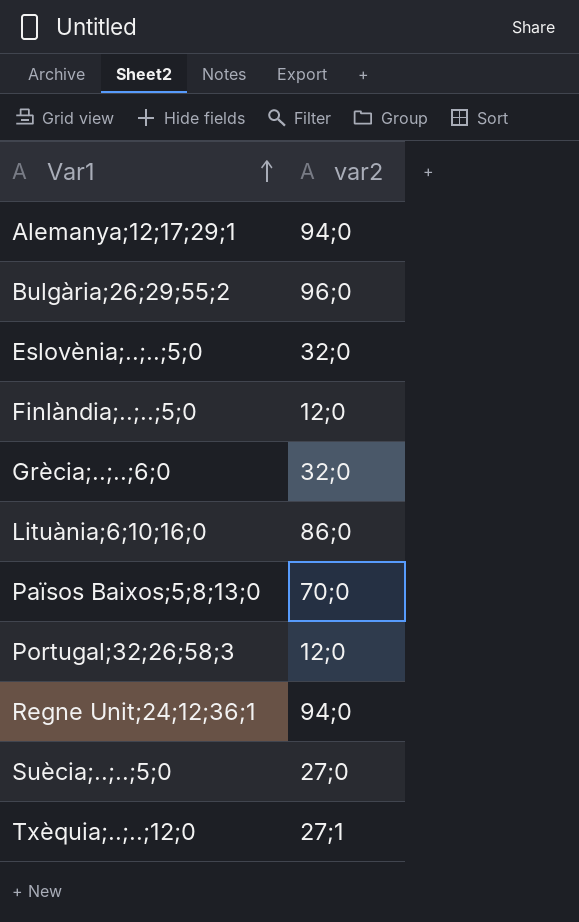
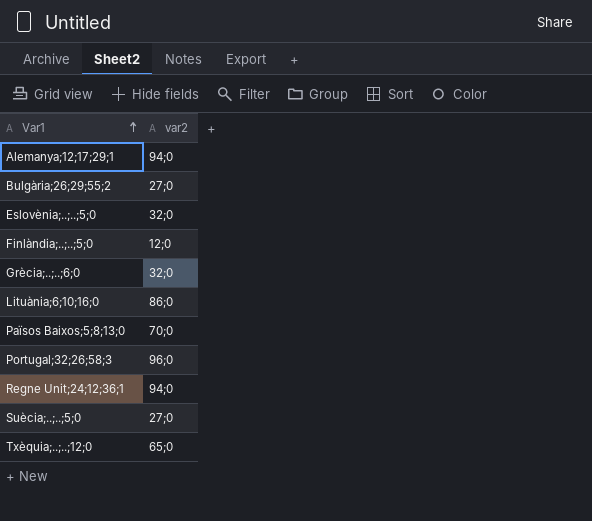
Bulgària;26;29;55;2 | var2: 96;0 -> 27;0
Portugal;32;26;58;3 | var2: 12;0 -> 96;0
Txèquia;..;..;12;0 | var2: 27;1 -> 65;0

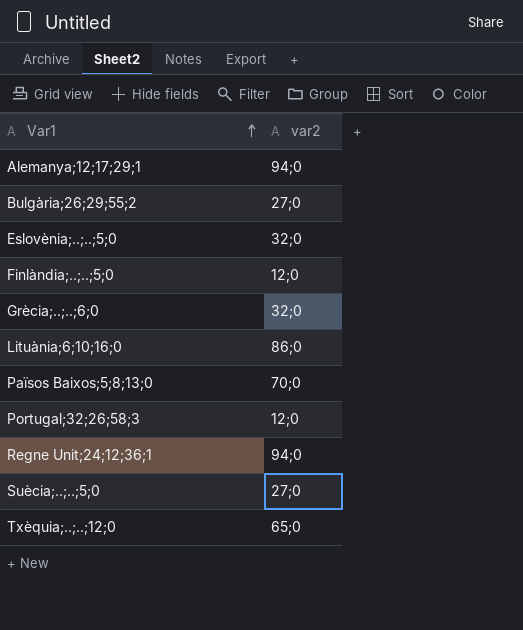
Portugal;32;26;58;3 | var2: 96;0 -> 12;0

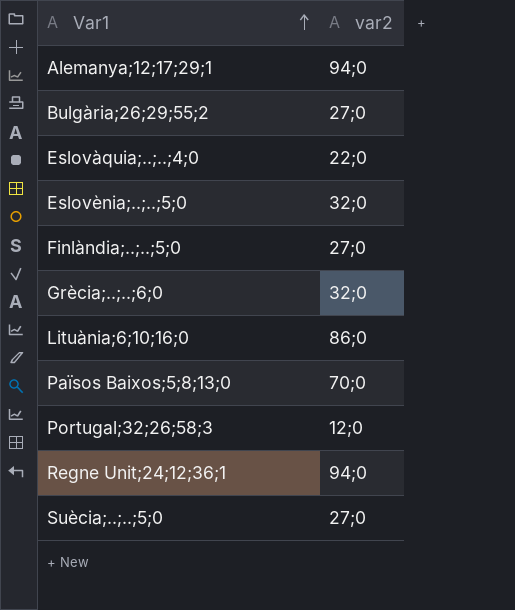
row Txèquia;..;..;12;0: 65;0 -> none
row Eslovàquia;..;..;4;0: none -> 22;0
Finlàndia;..;..;5;0 | var2: 12;0 -> 27;0

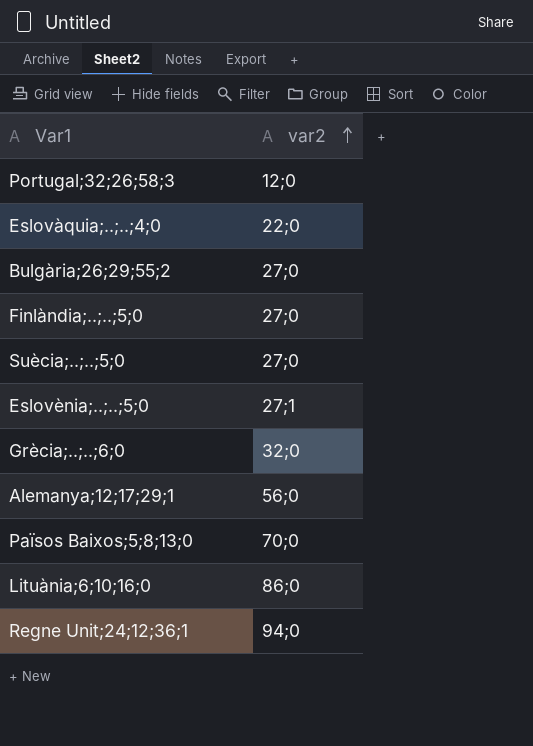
row order: Var1 ascending -> var2 ascending
Eslovènia;..;..;5;0 | var2: 32;0 -> 27;1
Alemanya;12;17;29;1 | var2: 94;0 -> 56;0

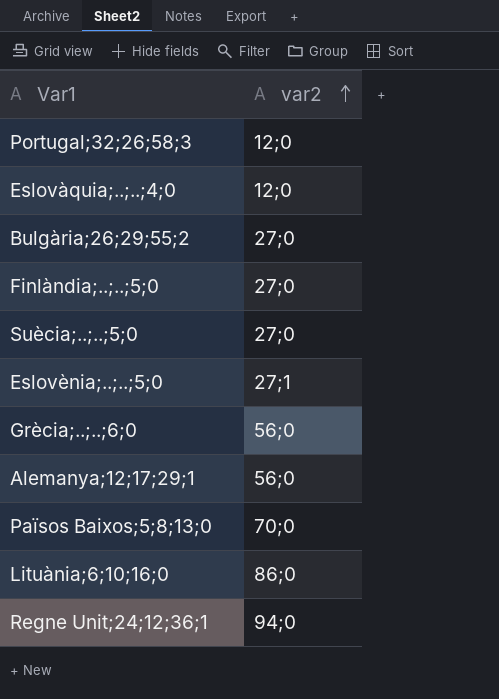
Eslovàquia;..;..;4;0 | var2: 22;0 -> 12;0
Grècia;..;..;6;0 | var2: 32;0 -> 56;0

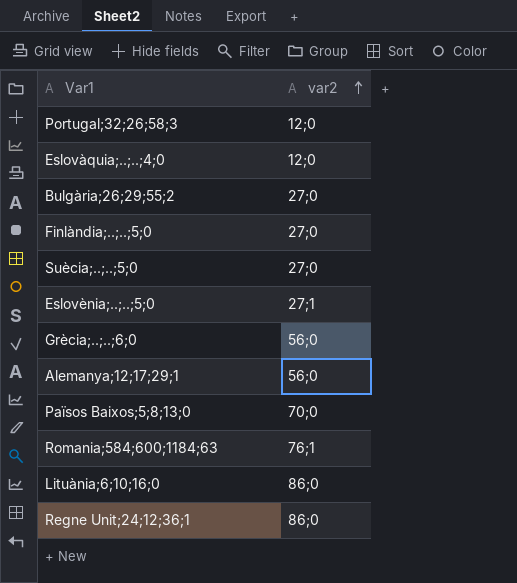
row Romania;584;600;1184;63: none -> 76;1
Regne Unit;24;12;36;1 | var2: 94;0 -> 86;0

